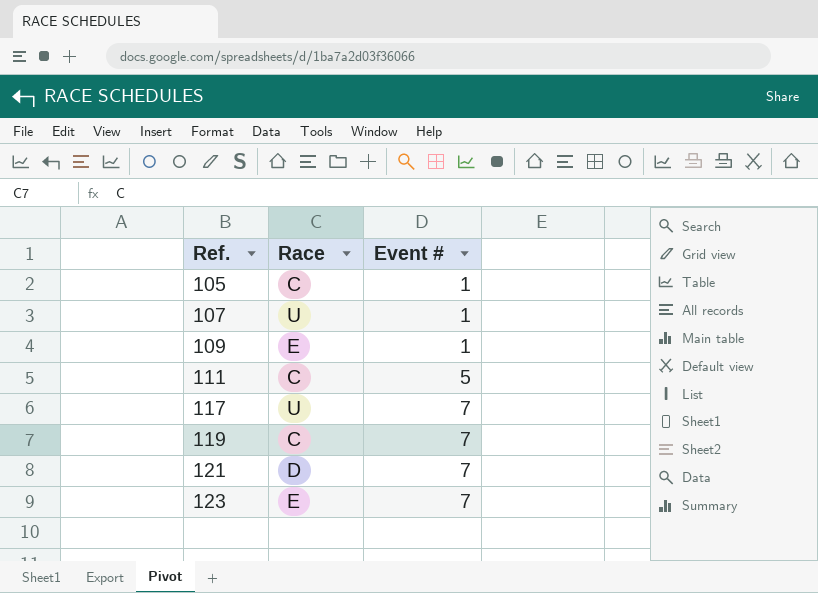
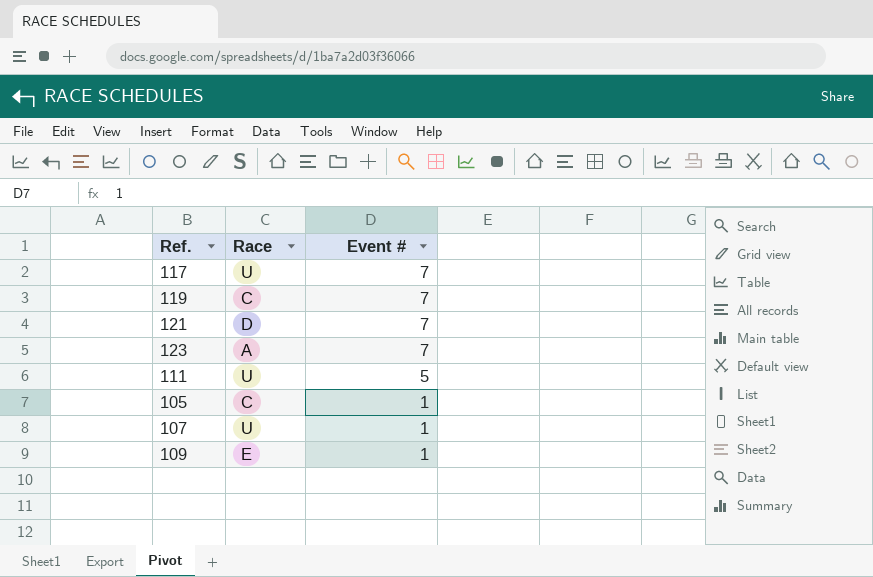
row order: Ref. ascending -> Event # descending
123 | Race: E -> A
111 | Race: C -> U

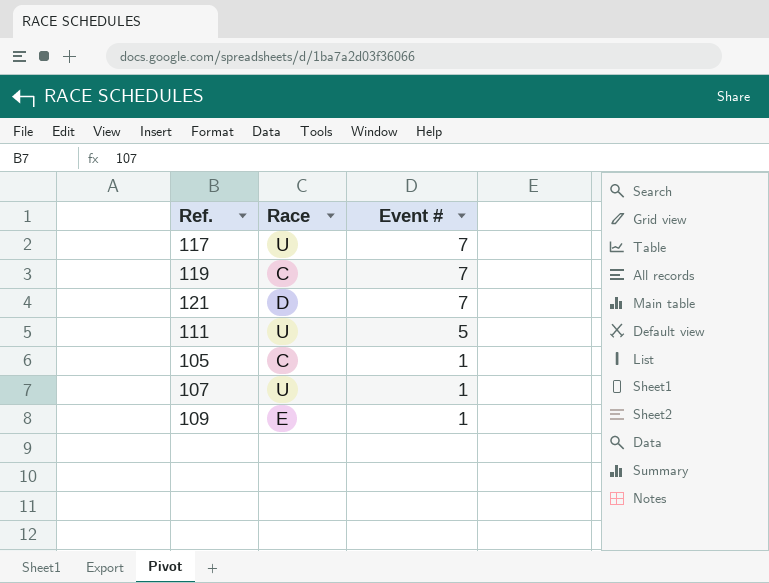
row 123: A | 7 -> none

